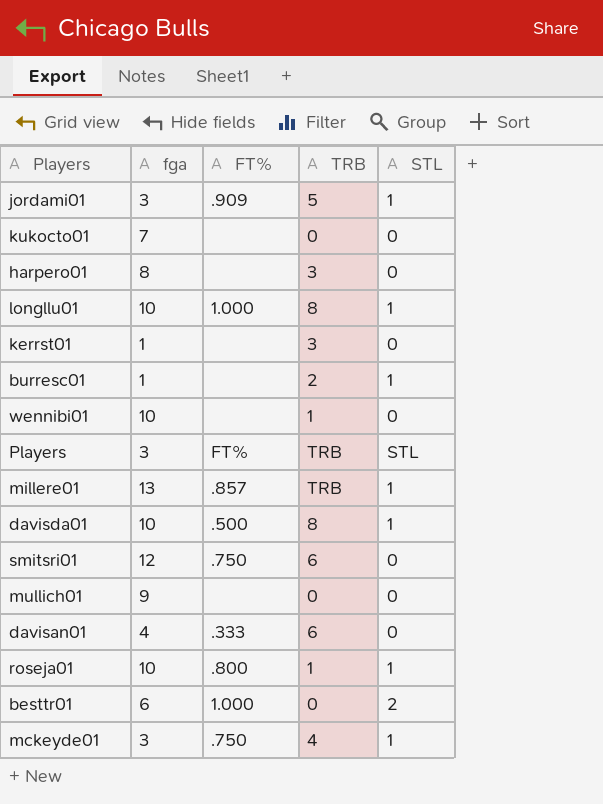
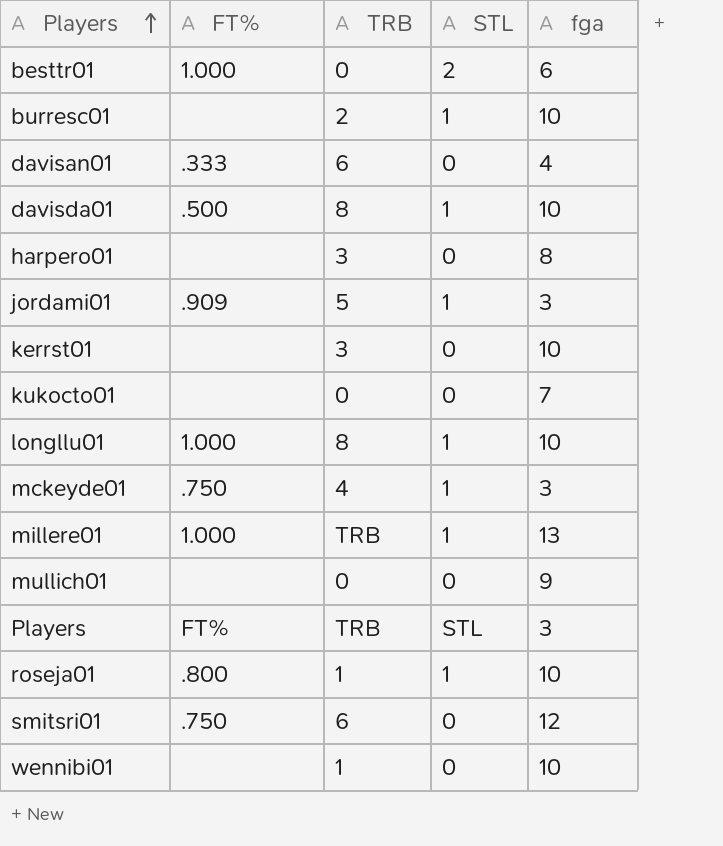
row order: none -> Players ascending
column fga | position: 2 -> 5
burresc01 | fga: 1 -> 10
kerrst01 | fga: 1 -> 10
millere01 | FT%: .857 -> 1.000

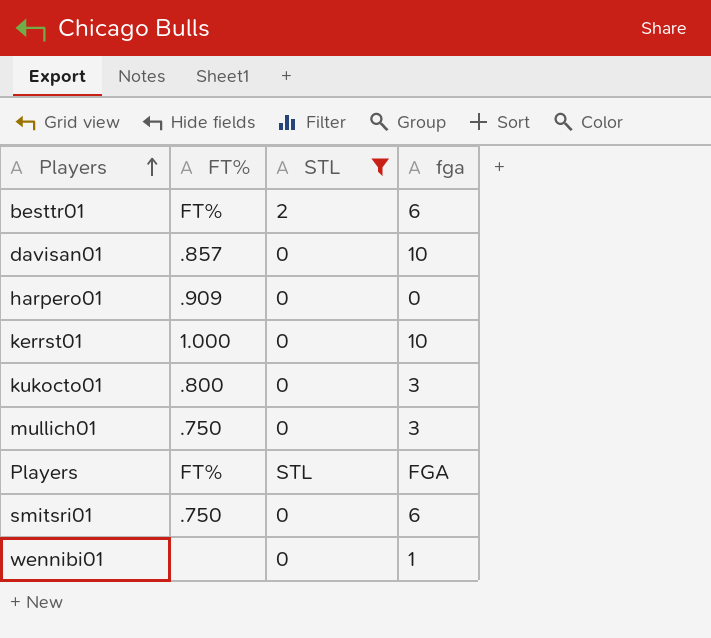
filter: none -> STL != 1
column TRB | position: 3 -> none
besttr01 | FT%: 1.000 -> FT%
davisan01 | FT%: .333 -> .857
davisan01 | fga: 4 -> 10
harpero01 | FT%: none -> .909
harpero01 | fga: 8 -> 0
kerrst01 | FT%: none -> 1.000
kukocto01 | FT%: none -> .800
kukocto01 | fga: 7 -> 3
mullich01 | FT%: none -> .750
mullich01 | fga: 9 -> 3
Players | fga: 3 -> FGA
smitsri01 | fga: 12 -> 6
wennibi01 | fga: 10 -> 1

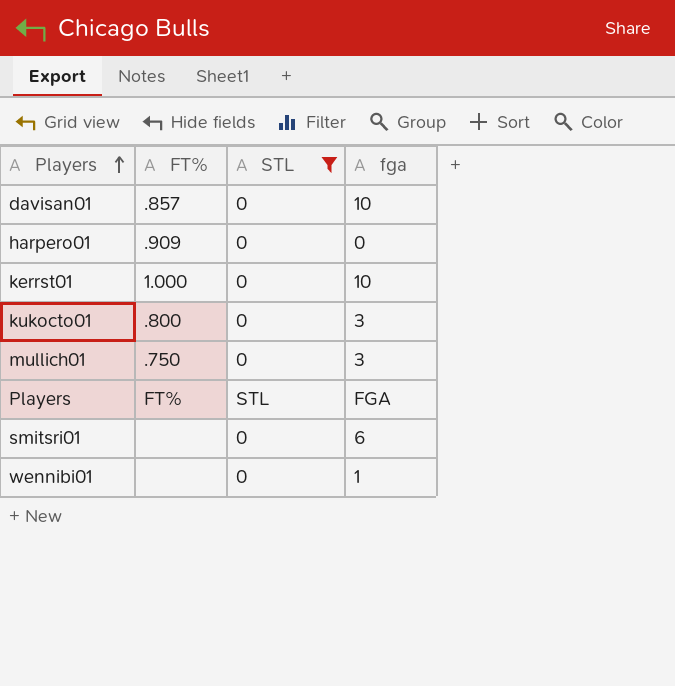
row besttr01: FT% | 2 | 6 -> none
smitsri01 | FT%: .750 -> none

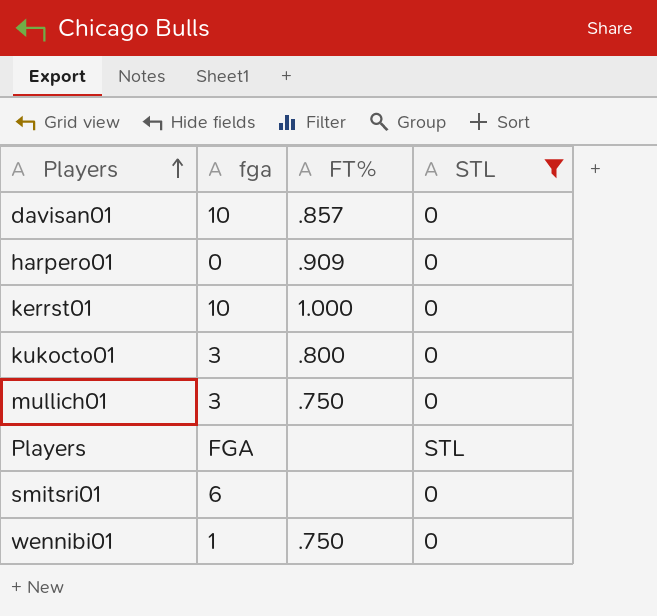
column fga | position: 4 -> 2
Players | FT%: FT% -> none
wennibi01 | FT%: none -> .750

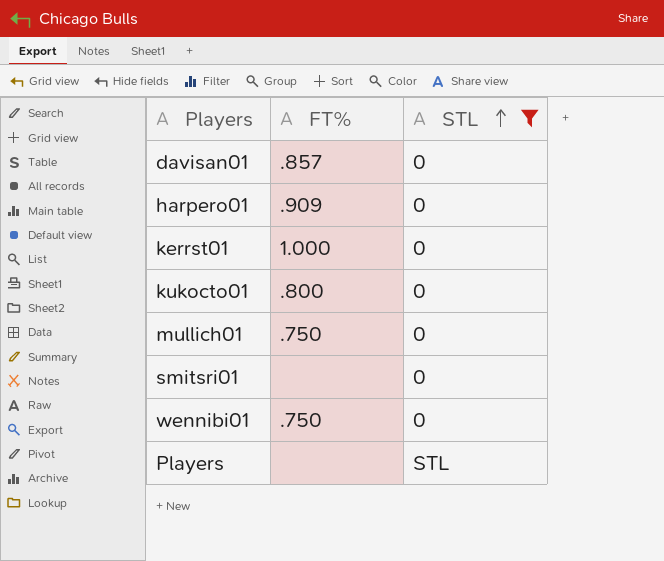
row order: Players ascending -> STL ascending
column fga | position: 2 -> none

